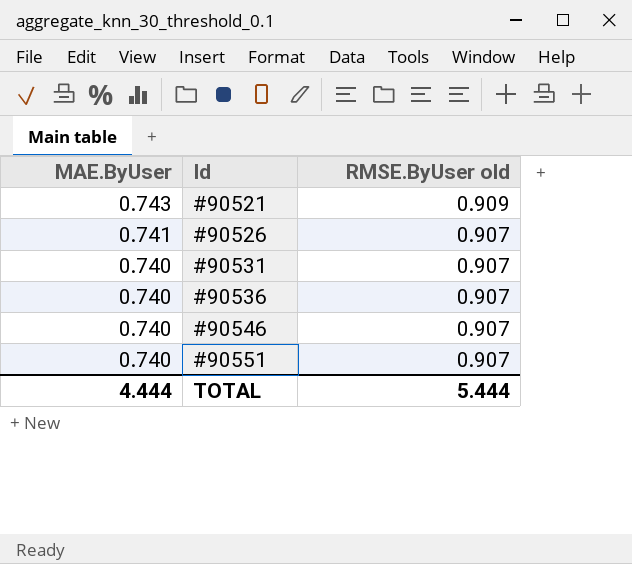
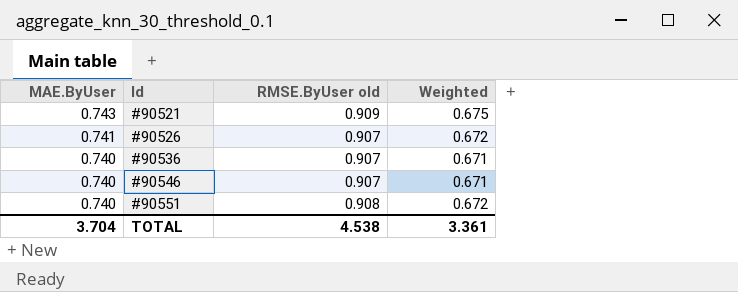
column Weighted | formula: none -> [MAE.ByUser] * [RMSE.ByUser old]
row #90531: 0.740 | 0.907 -> none
#90551 | RMSE.ByUser old: 0.907 -> 0.908
TOTAL | MAE.ByUser: 4.444 -> 3.704
TOTAL | RMSE.ByUser old: 5.444 -> 4.538

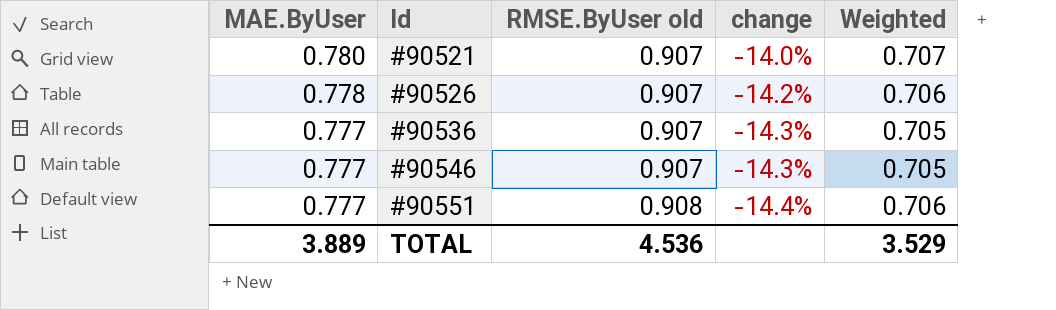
column change | formula: none -> ([MAE.ByUser] - [RMSE.ByUser old]) / [RMSE.ByUser old]
#90521 | MAE.ByUser: 0.743 -> 0.780
#90521 | RMSE.ByUser old: 0.909 -> 0.907
#90521 | Weighted: 0.675 -> 0.707
#90526 | MAE.ByUser: 0.741 -> 0.778
#90526 | Weighted: 0.672 -> 0.706
#90536 | MAE.ByUser: 0.740 -> 0.777
#90536 | Weighted: 0.671 -> 0.705
#90546 | MAE.ByUser: 0.740 -> 0.777
#90546 | Weighted: 0.671 -> 0.705
#90551 | MAE.ByUser: 0.740 -> 0.777
#90551 | Weighted: 0.672 -> 0.706
TOTAL | MAE.ByUser: 3.704 -> 3.889
TOTAL | RMSE.ByUser old: 4.538 -> 4.536
TOTAL | Weighted: 3.361 -> 3.529

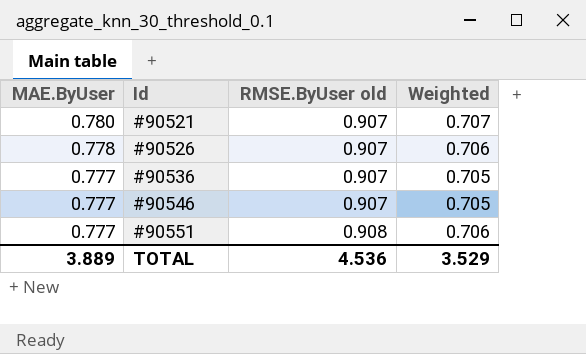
column change | formula: ([MAE.ByUser] - [RMSE.ByUser old]) / [RMSE.ByUser old] -> none

